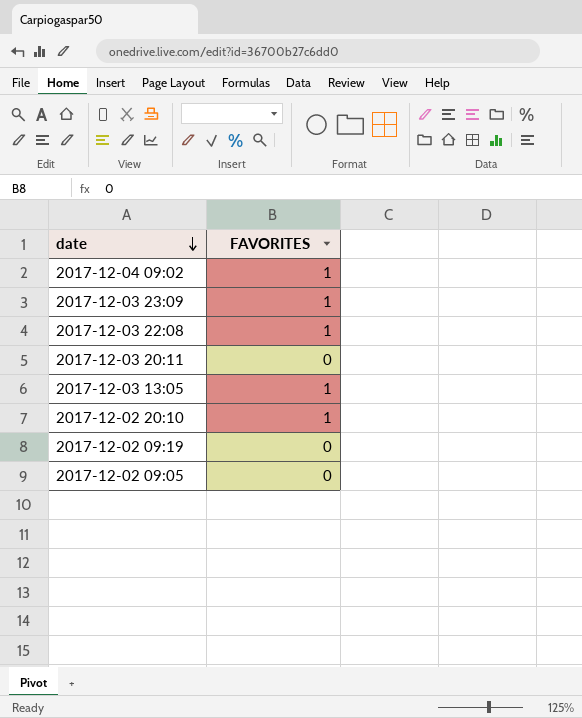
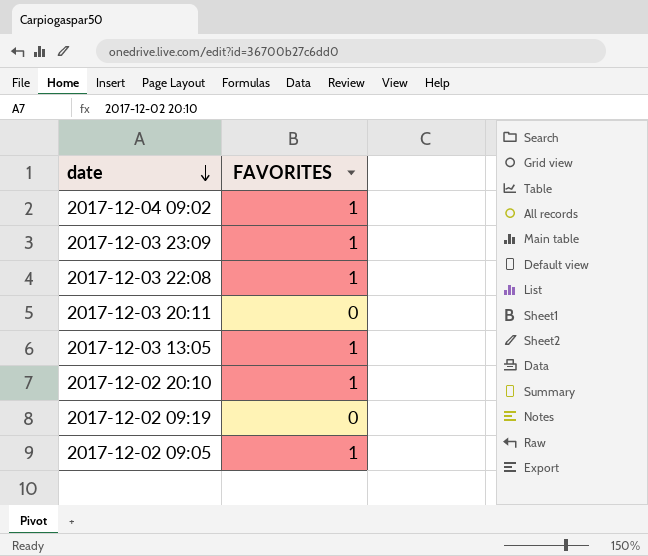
2017-12-02 09:05 | FAVORITES: 0 -> 1

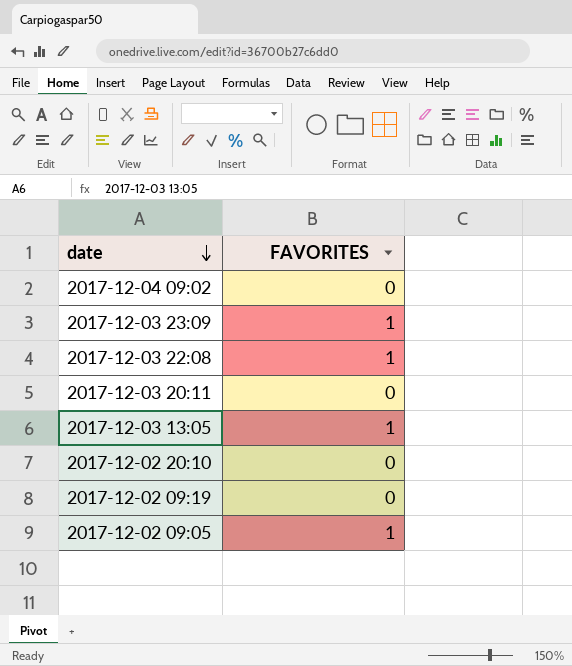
2017-12-04 09:02 | FAVORITES: 1 -> 0
2017-12-02 20:10 | FAVORITES: 1 -> 0

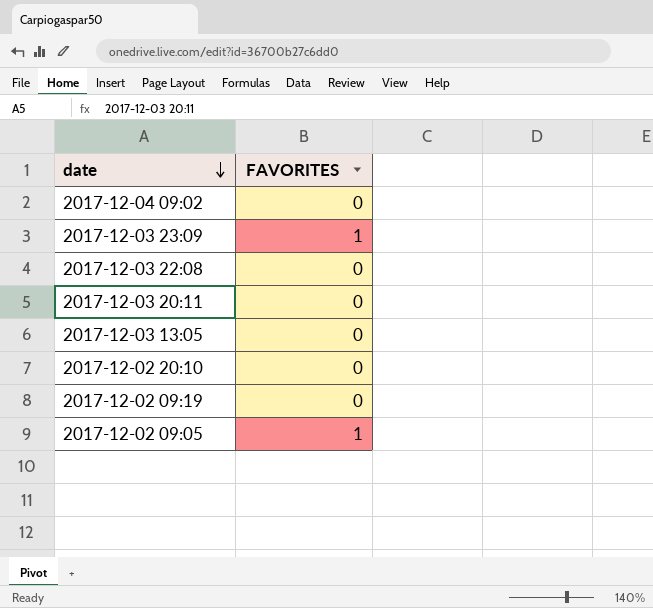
2017-12-03 22:08 | FAVORITES: 1 -> 0
2017-12-03 13:05 | FAVORITES: 1 -> 0

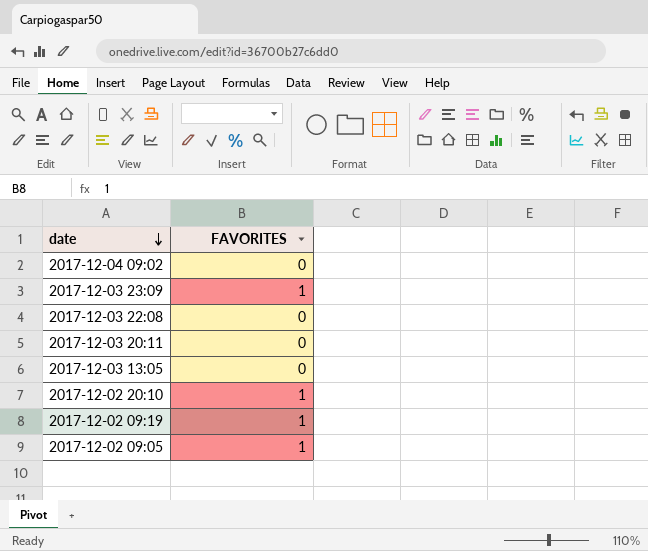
2017-12-02 20:10 | FAVORITES: 0 -> 1
2017-12-02 09:19 | FAVORITES: 0 -> 1

